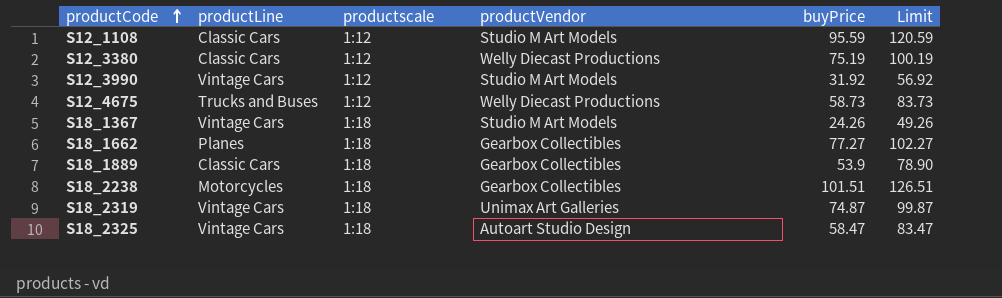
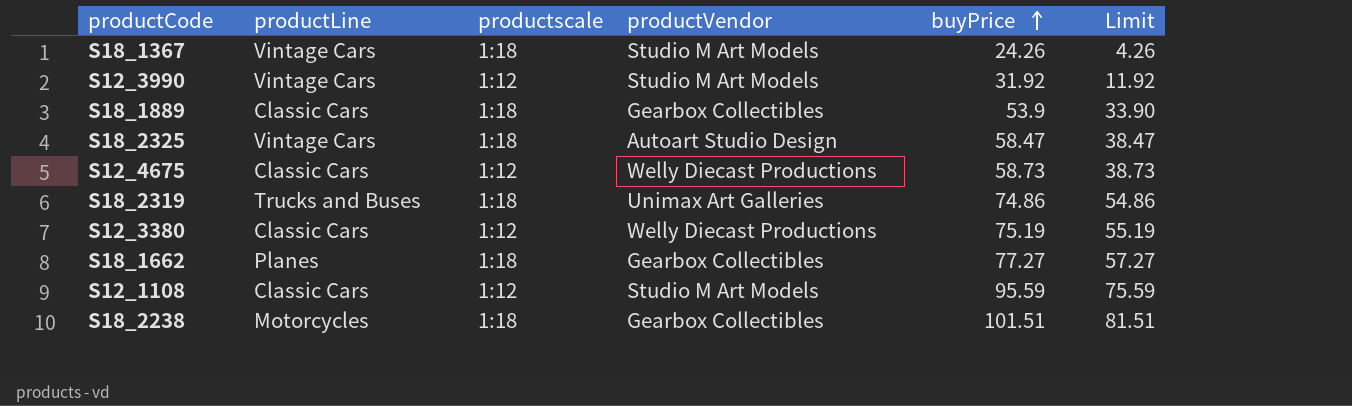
row order: productCode ascending -> buyPrice ascending
column Limit | formula: [buyPrice] + 25 -> [buyPrice] - 20
S12_4675 | productLine: Trucks and Buses -> Classic Cars
S18_2319 | productLine: Vintage Cars -> Trucks and Buses
S18_2319 | buyPrice: 74.87 -> 74.86

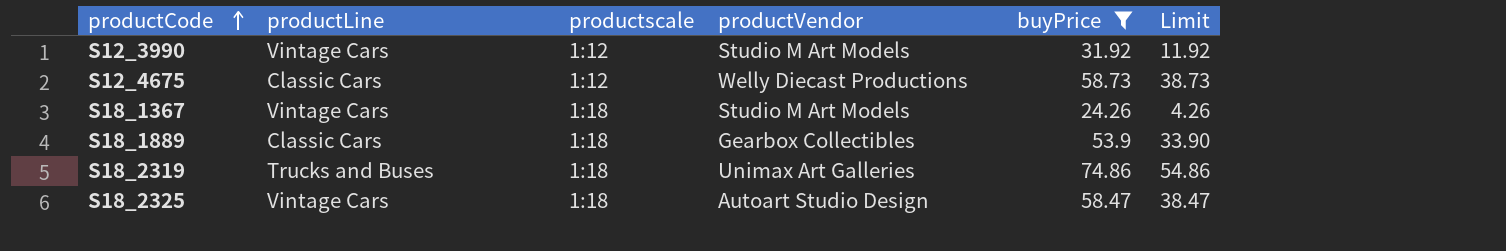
filter: none -> buyPrice <= 74.86
row order: buyPrice ascending -> productCode ascending

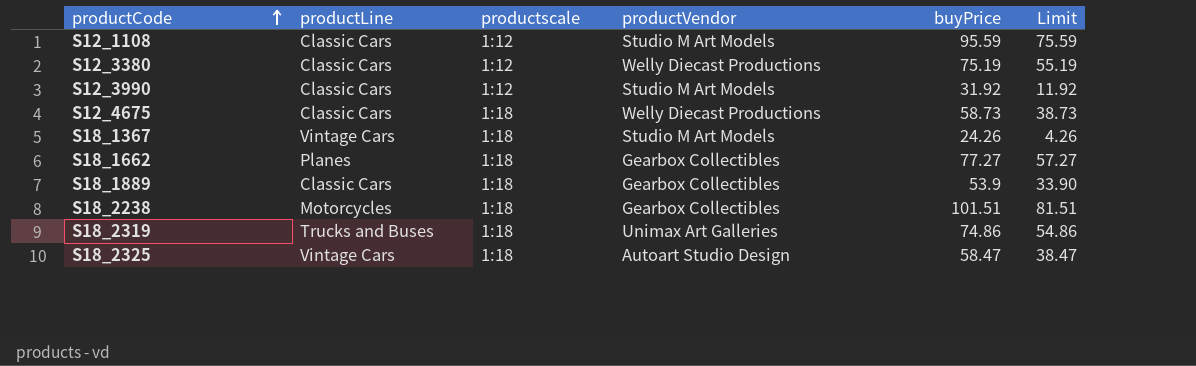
filter: buyPrice <= 74.86 -> none
S12_3990 | productLine: Vintage Cars -> Classic Cars
S12_4675 | productscale: 1:12 -> 1:18

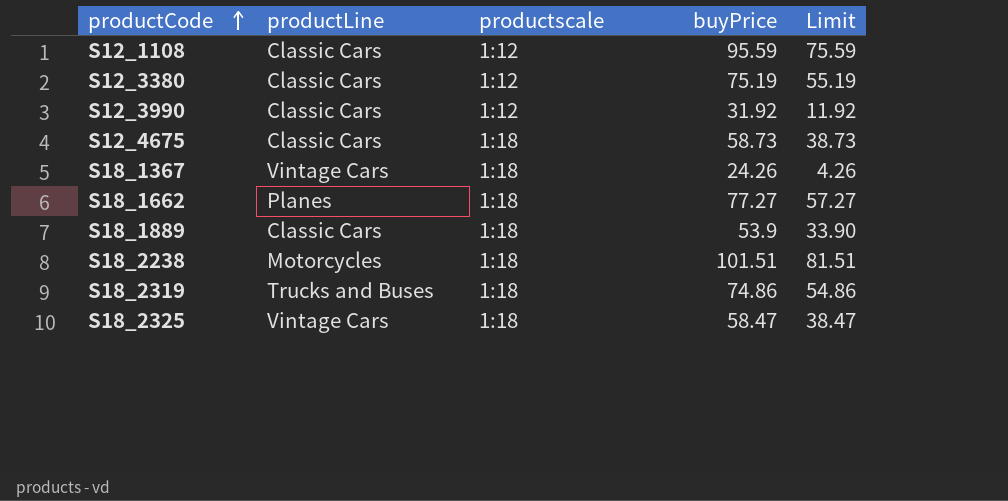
column productVendor | position: 4 -> none

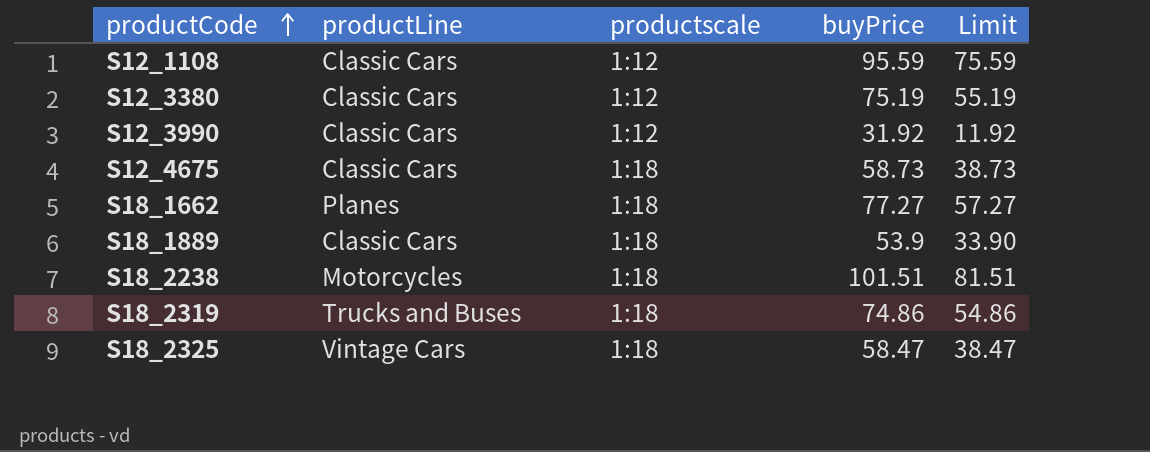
row S18_1367: Vintage Cars | 1:18 | 24.26 | 4.26 -> none

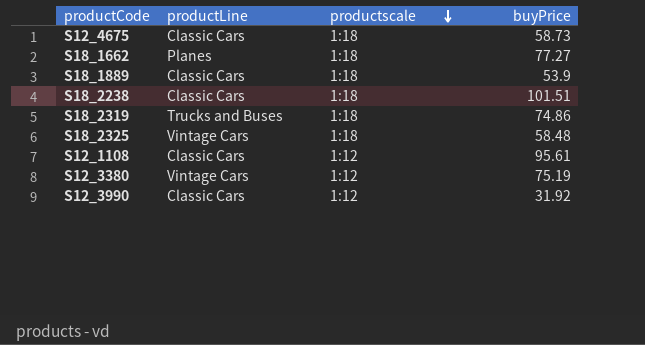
row order: productCode ascending -> productscale descending
column Limit | formula: [buyPrice] - 20 -> none
S18_2238 | productLine: Motorcycles -> Classic Cars
S18_2325 | buyPrice: 58.47 -> 58.48
S12_1108 | buyPrice: 95.59 -> 95.61
S12_3380 | productLine: Classic Cars -> Vintage Cars

